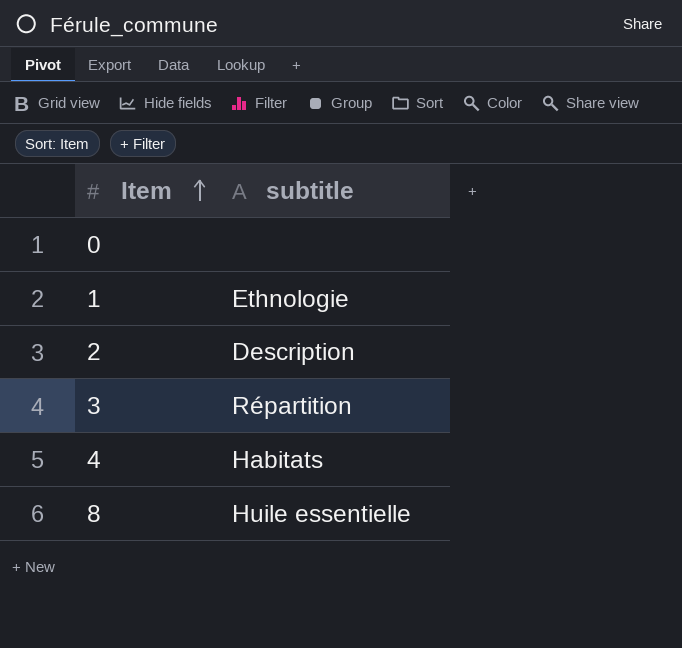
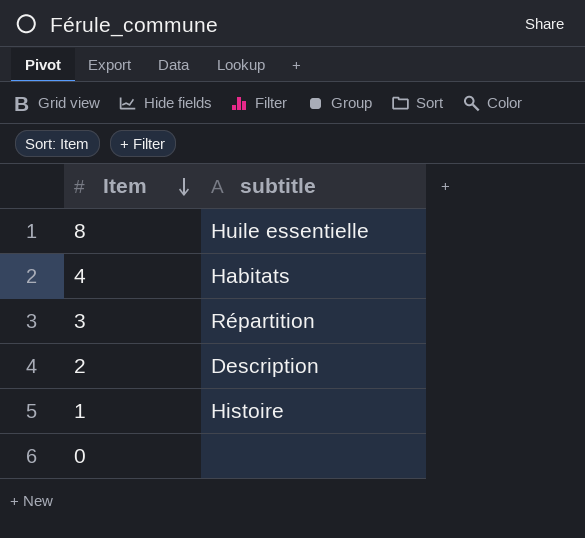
row order: Item ascending -> Item descending
1 | subtitle: Ethnologie -> Histoire

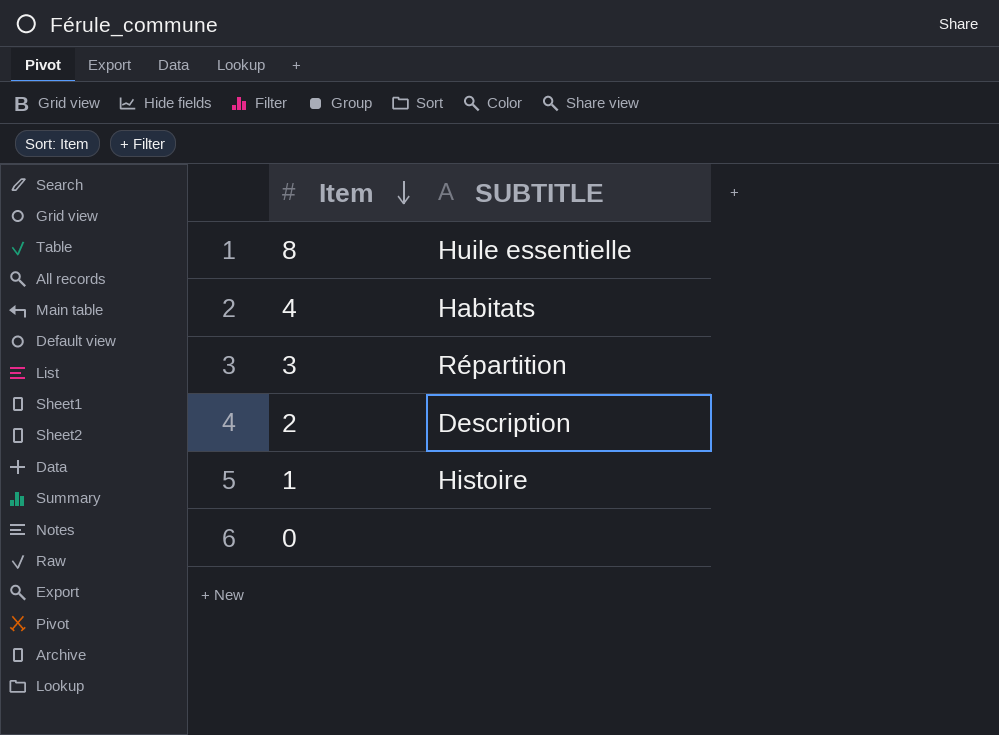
column name: subtitle -> SUBTITLE

